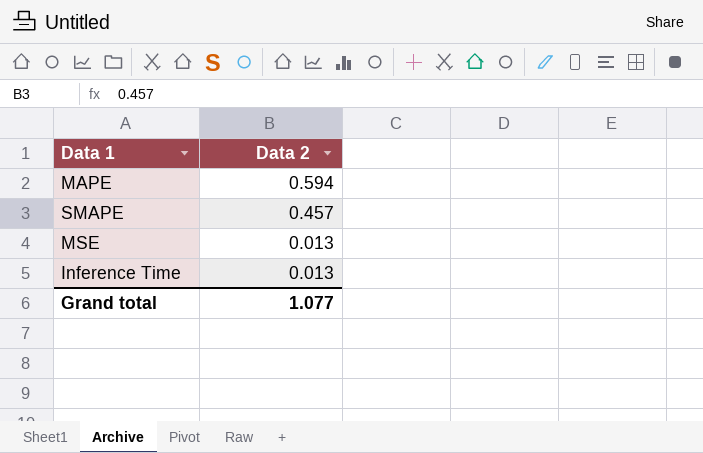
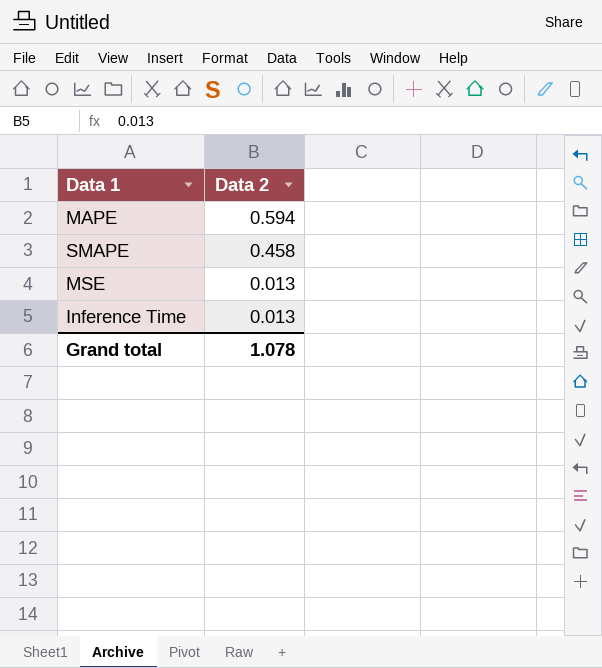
SMAPE | Data 2: 0.457 -> 0.458
Grand total | Data 2: 1.077 -> 1.078

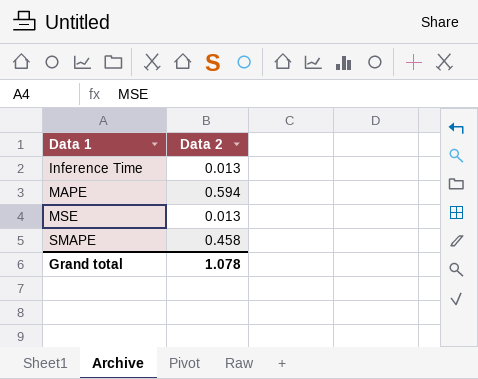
row order: Data 2 descending -> Data 1 ascending

